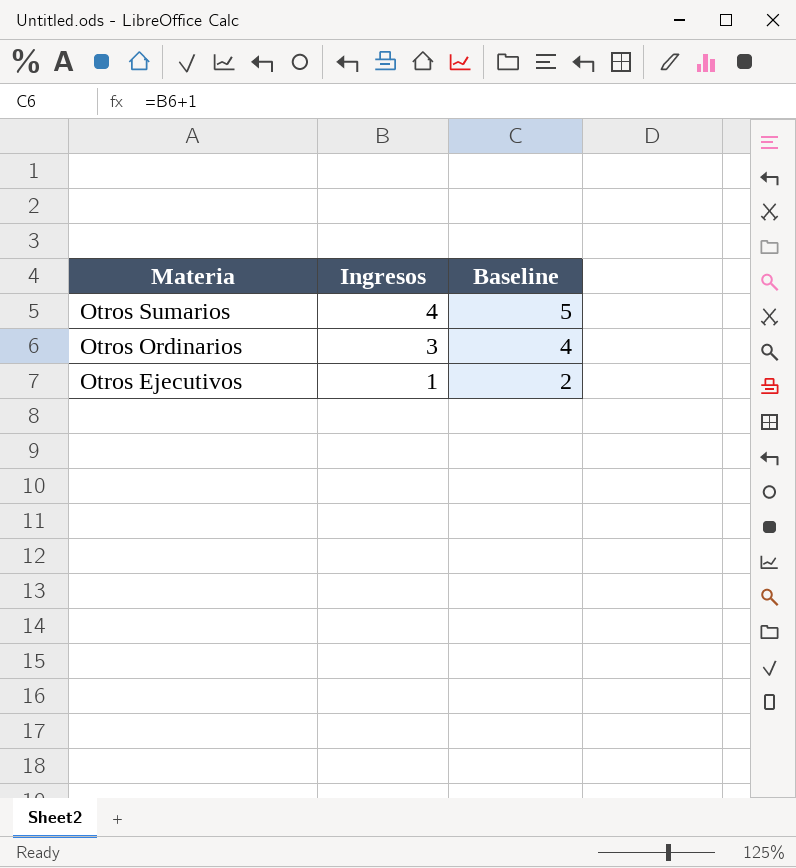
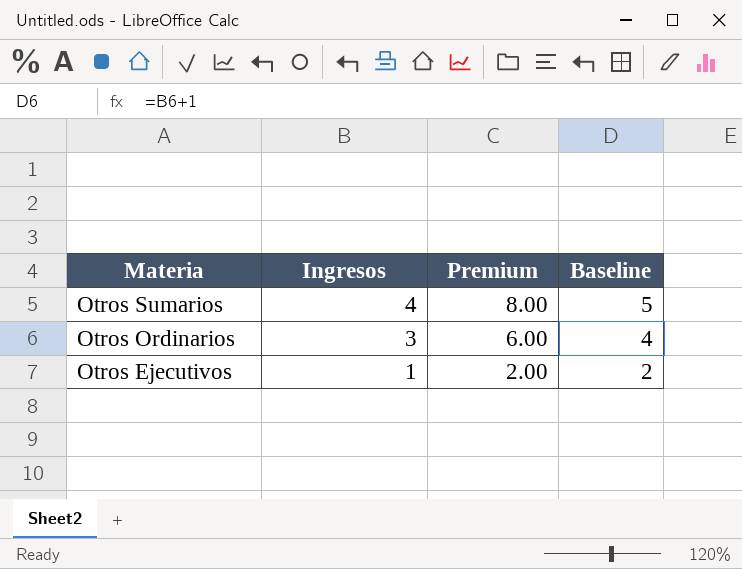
column Premium | formula: none -> [Ingresos] * 2

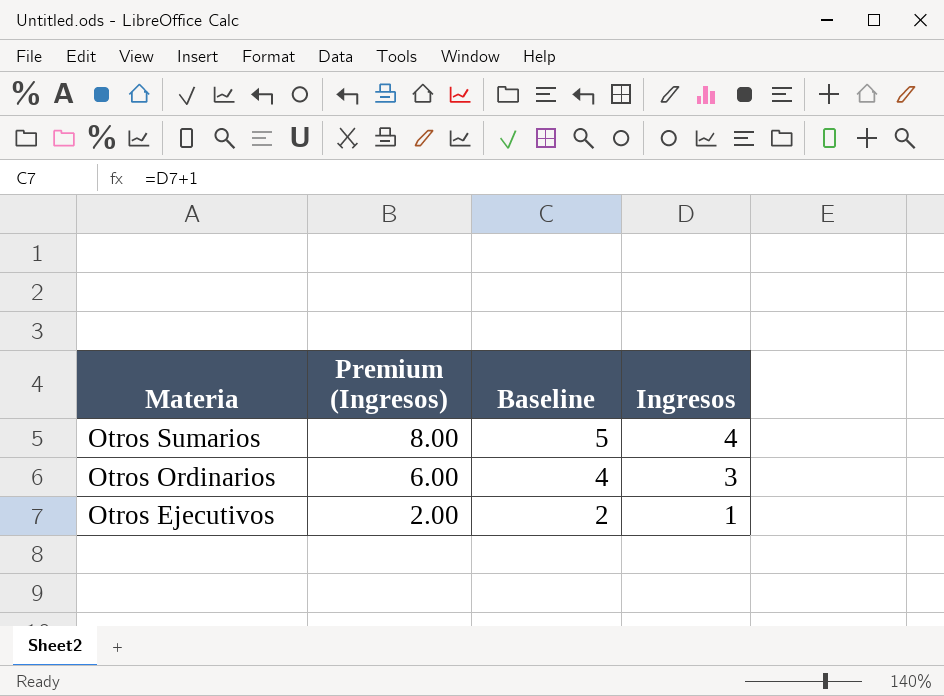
column name: Premium -> Premium (Ingresos)
column Ingresos | position: 2 -> 4

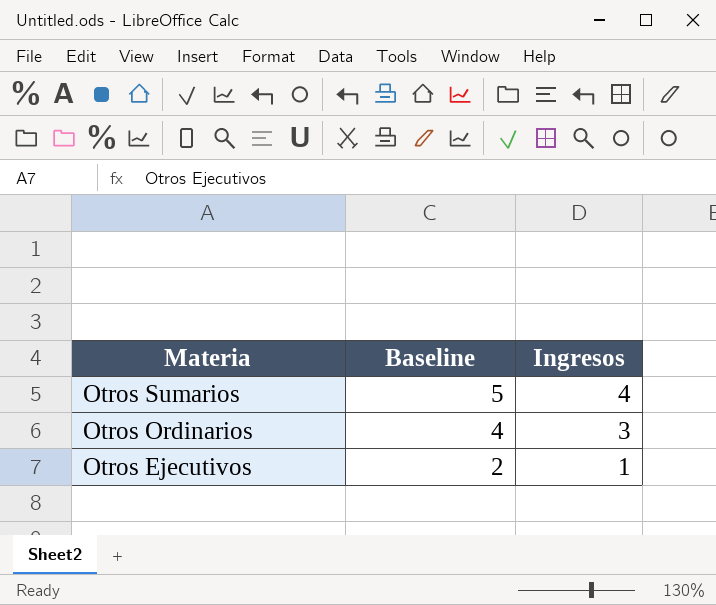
column Premium (Ingresos) | formula: [Ingresos] * 2 -> none

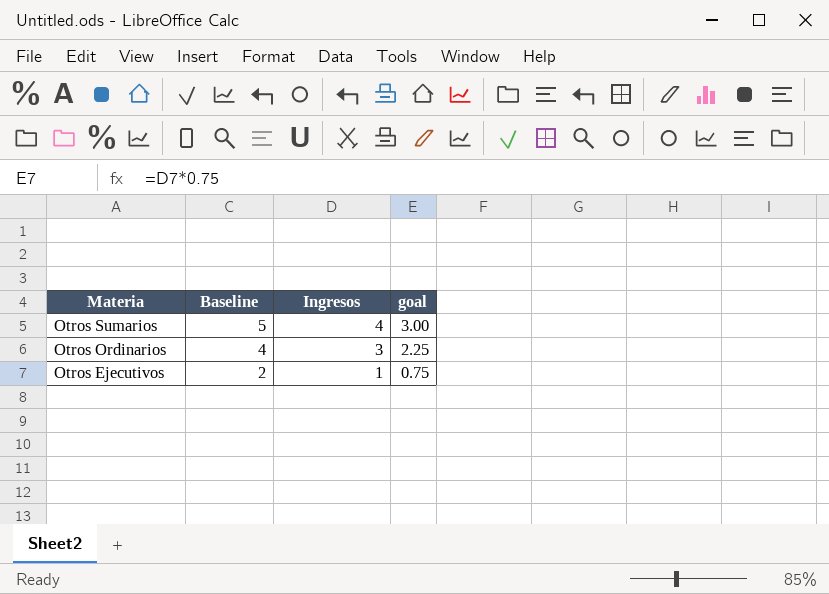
column goal | formula: none -> [Ingresos] * 0.75

